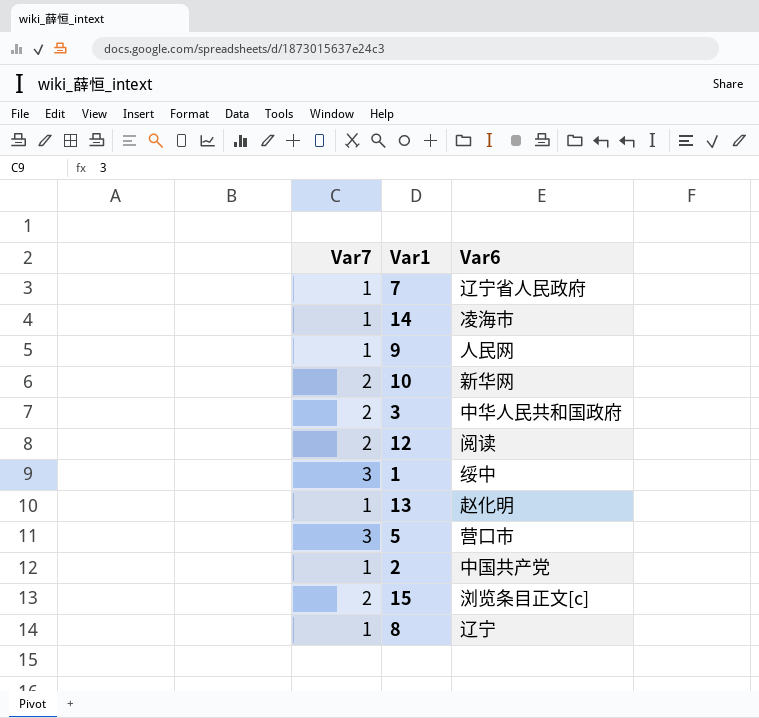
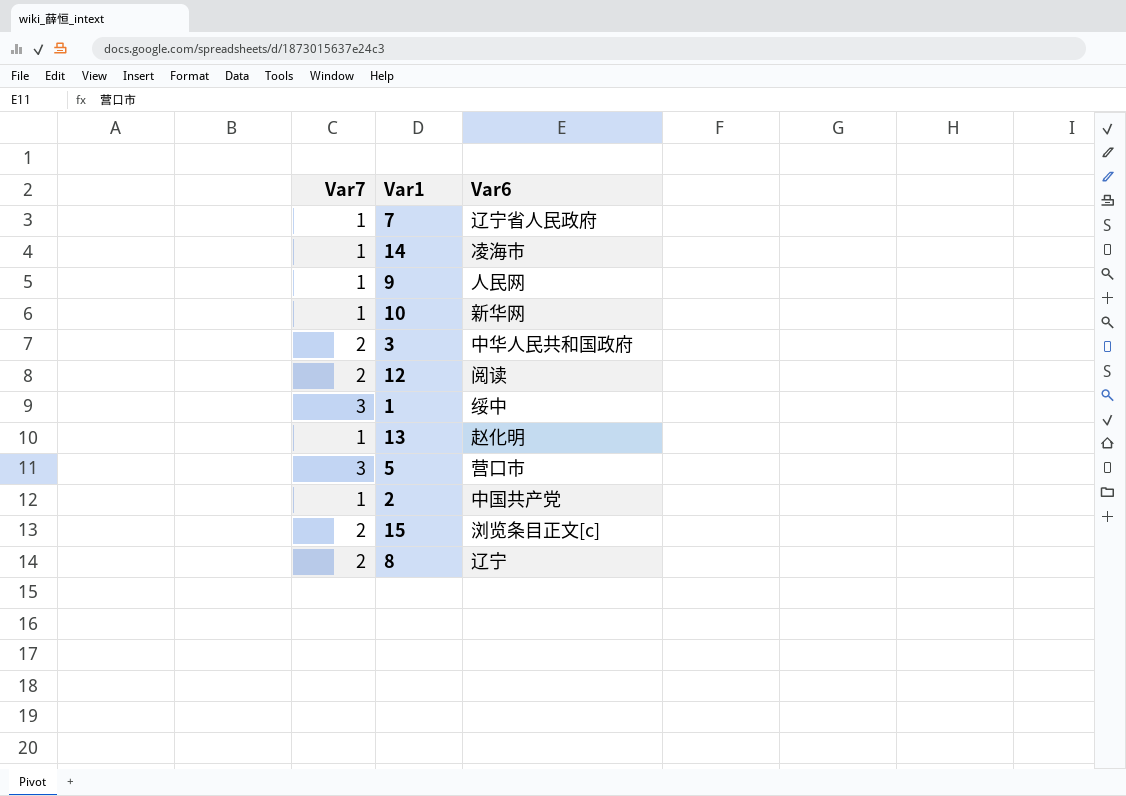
10 | Var7: 2 -> 1
8 | Var7: 1 -> 2

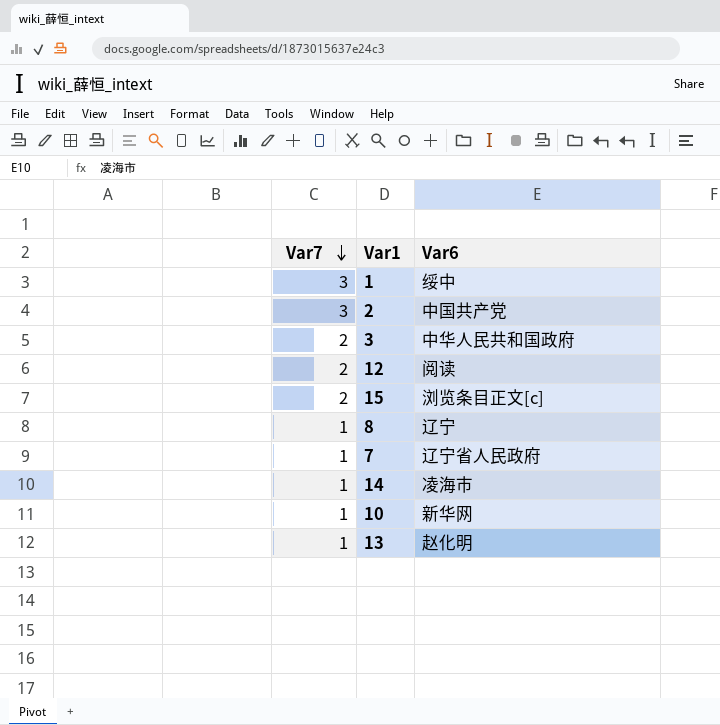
row order: none -> Var7 descending
row 9: 1 | 人民网 -> none
row 5: 3 | 营口市 -> none
2 | Var7: 1 -> 3
8 | Var7: 2 -> 1

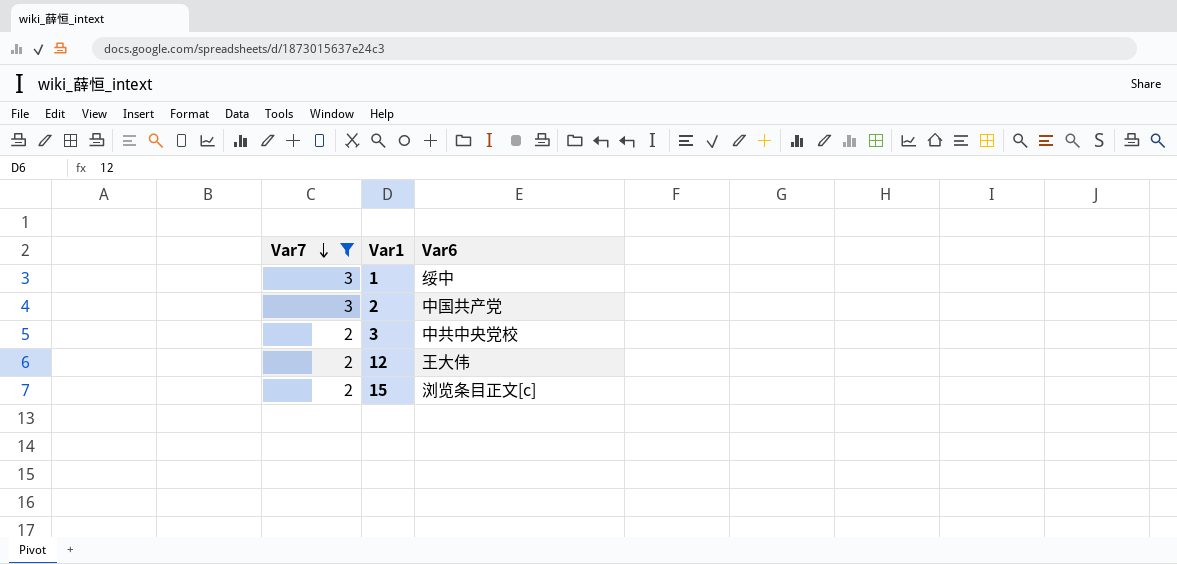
filter: none -> Var7 != 1
3 | Var6: 中华人民共和国政府 -> 中共中央党校
12 | Var6: 阅读 -> 王大伟

